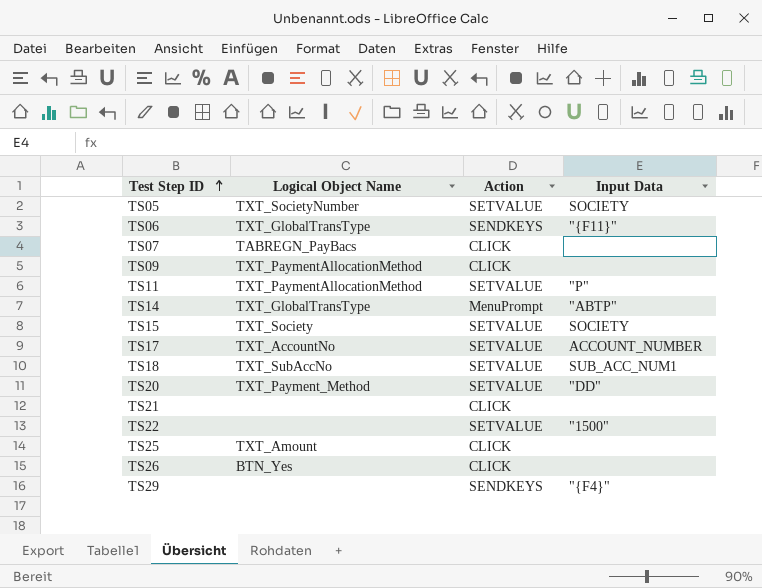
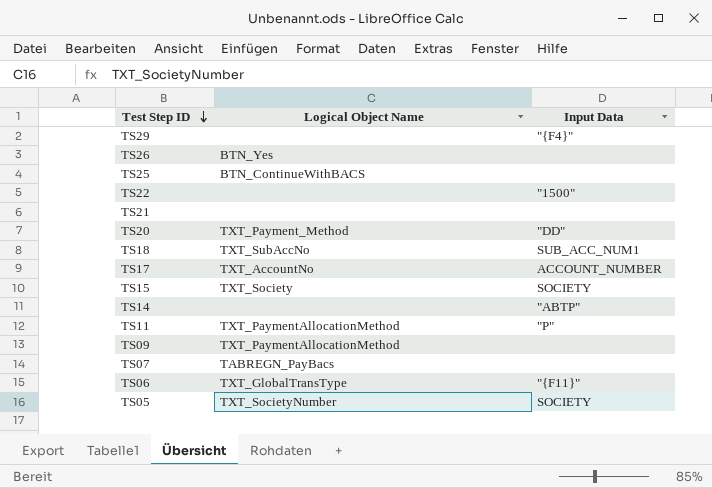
row order: Test Step ID ascending -> Test Step ID descending
column Action | position: 3 -> none
TS25 | Logical Object Name: TXT_Amount -> BTN_ContinueWithBACS
TS14 | Logical Object Name: TXT_GlobalTransType -> none

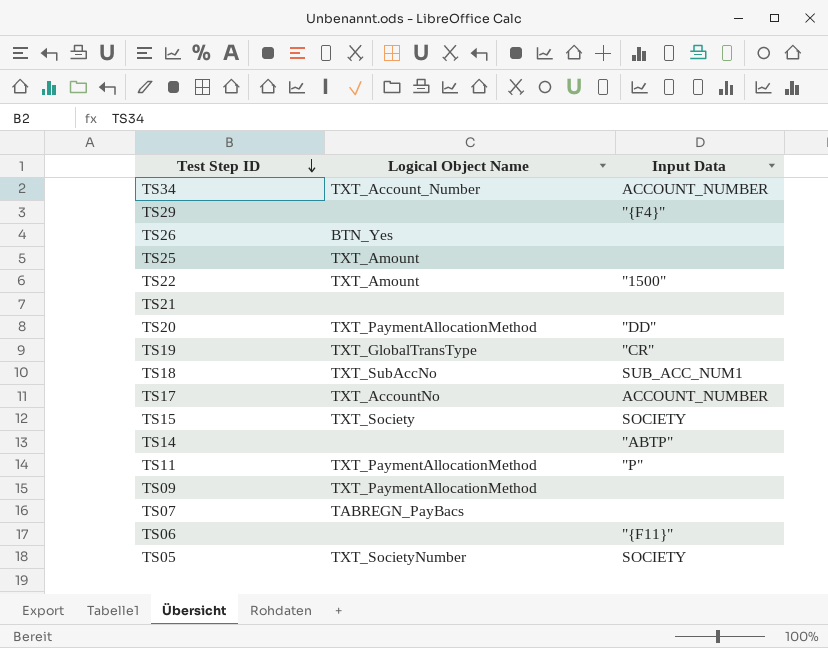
row TS34: none -> TXT_Account_Number | ACCOUNT_NUMBER
TS25 | Logical Object Name: BTN_ContinueWithBACS -> TXT_Amount
TS22 | Logical Object Name: none -> TXT_Amount
TS20 | Logical Object Name: TXT_Payment_Method -> TXT_PaymentAllocationMethod
row TS19: none -> TXT_GlobalTransType | "CR"
TS06 | Logical Object Name: TXT_GlobalTransType -> none

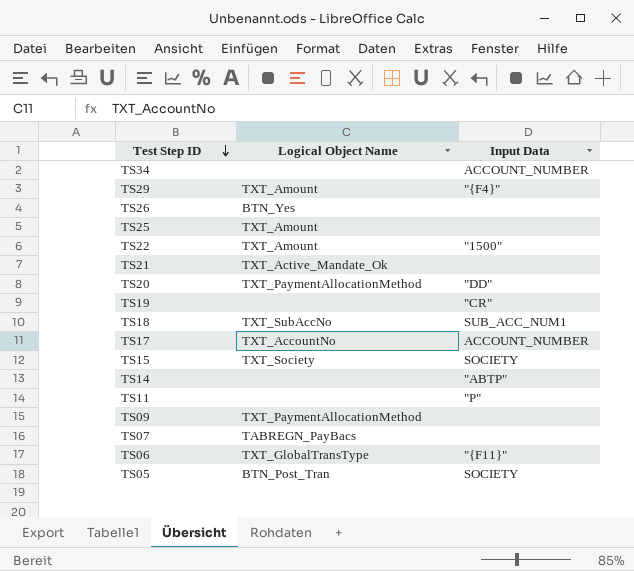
TS34 | Logical Object Name: TXT_Account_Number -> none
TS29 | Logical Object Name: none -> TXT_Amount
TS21 | Logical Object Name: none -> TXT_Active_Mandate_Ok
TS19 | Logical Object Name: TXT_GlobalTransType -> none
TS11 | Logical Object Name: TXT_PaymentAllocationMethod -> none
TS06 | Logical Object Name: none -> TXT_GlobalTransType
TS05 | Logical Object Name: TXT_SocietyNumber -> BTN_Post_Tran

